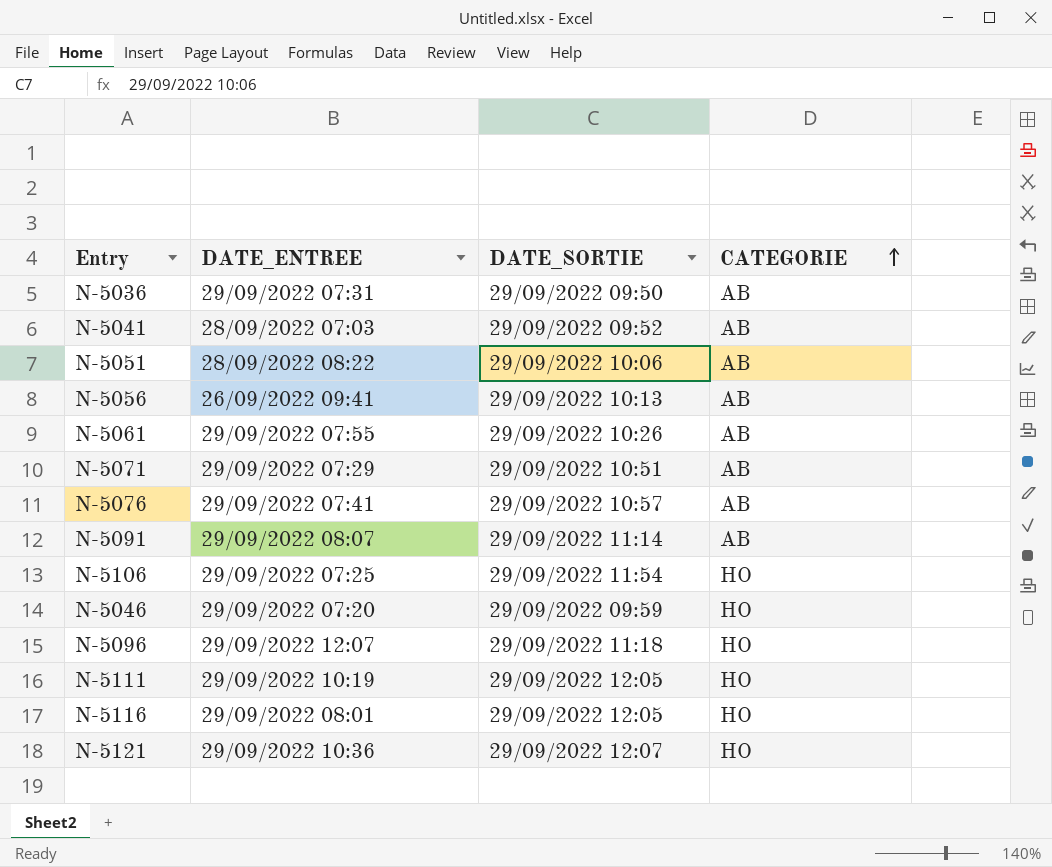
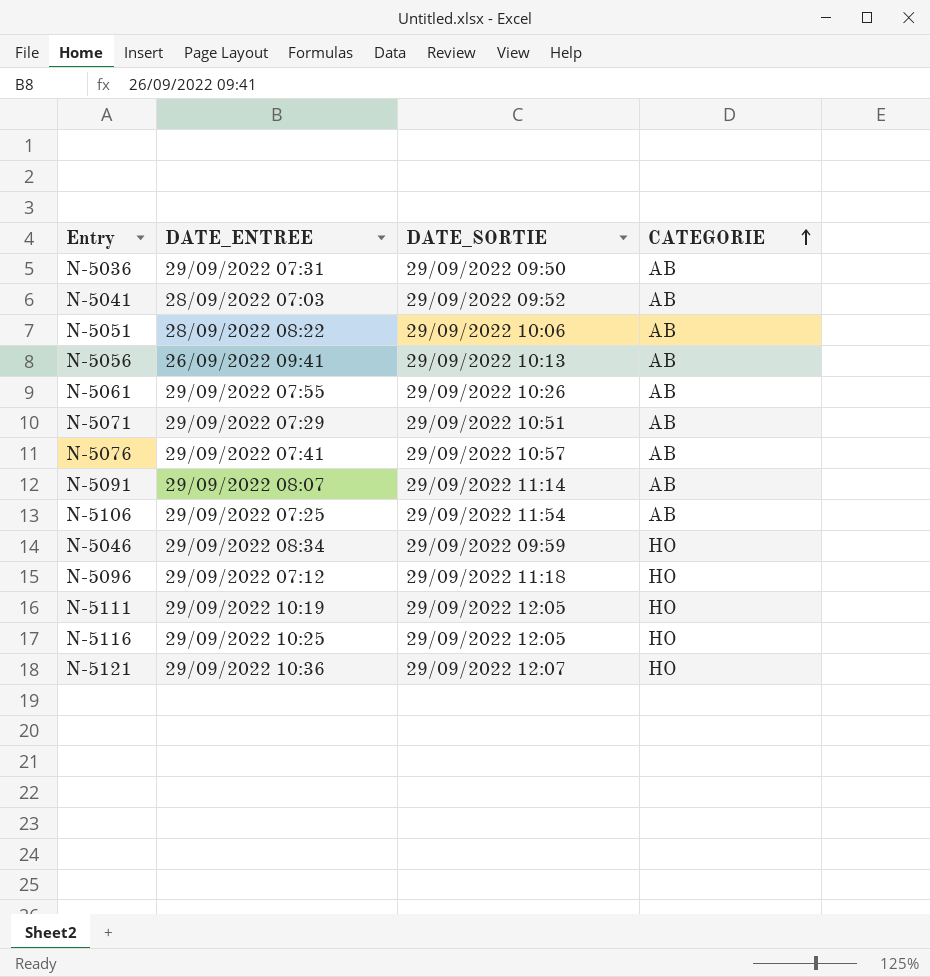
N-5106 | CATEGORIE: HO -> AB
N-5046 | DATE_ENTREE: 29/09/2022 07:20 -> 29/09/2022 08:34
N-5096 | DATE_ENTREE: 29/09/2022 12:07 -> 29/09/2022 07:12
N-5116 | DATE_ENTREE: 29/09/2022 08:01 -> 29/09/2022 10:25

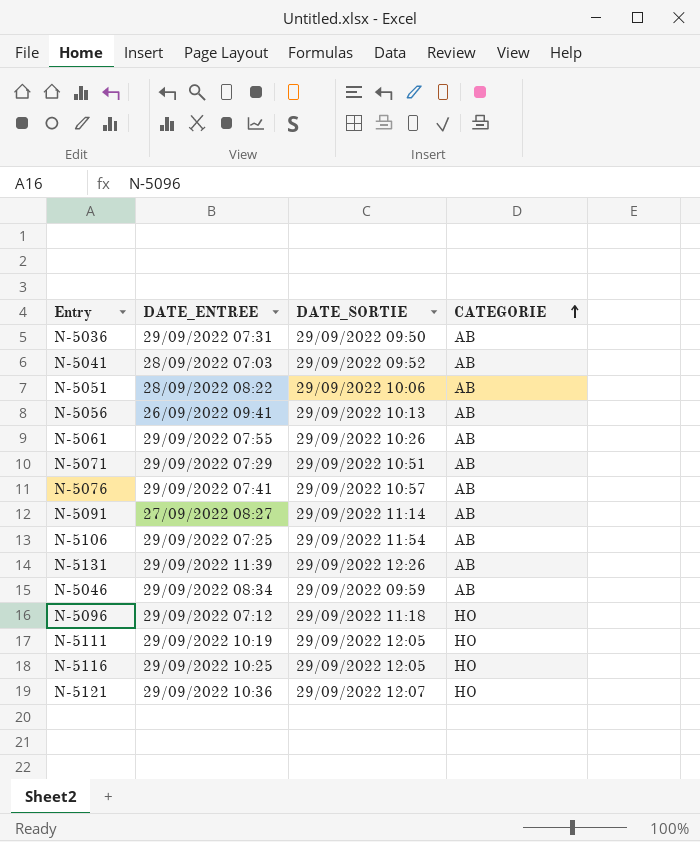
N-5091 | DATE_ENTREE: 29/09/2022 08:07 -> 27/09/2022 08:27
row N-5131: none -> 29/09/2022 11:39 | 29/09/2022 12:26 | AB
N-5046 | CATEGORIE: HO -> AB

